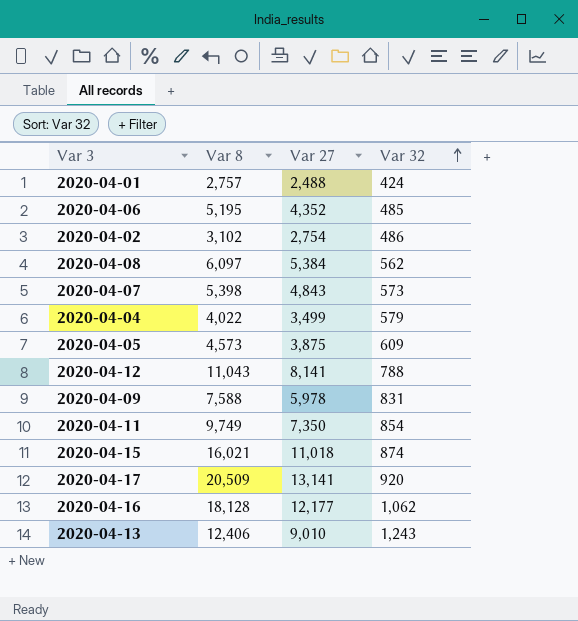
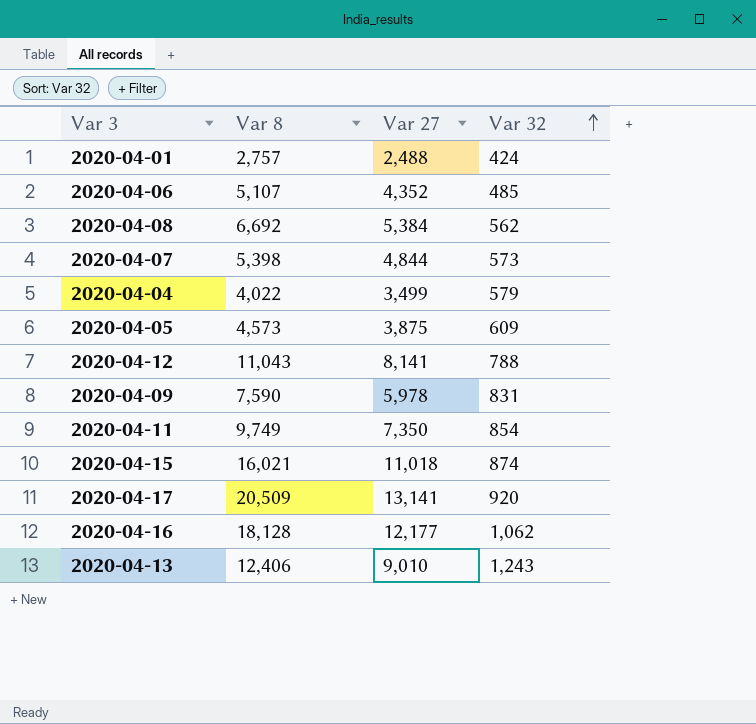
row 2020-04-02: 3,102 | 2,754 | 486 -> none
2020-04-06 | Var 8: 5,195 -> 5,107
2020-04-08 | Var 8: 6,097 -> 6,692
2020-04-07 | Var 27: 4,843 -> 4,844
2020-04-09 | Var 8: 7,588 -> 7,590

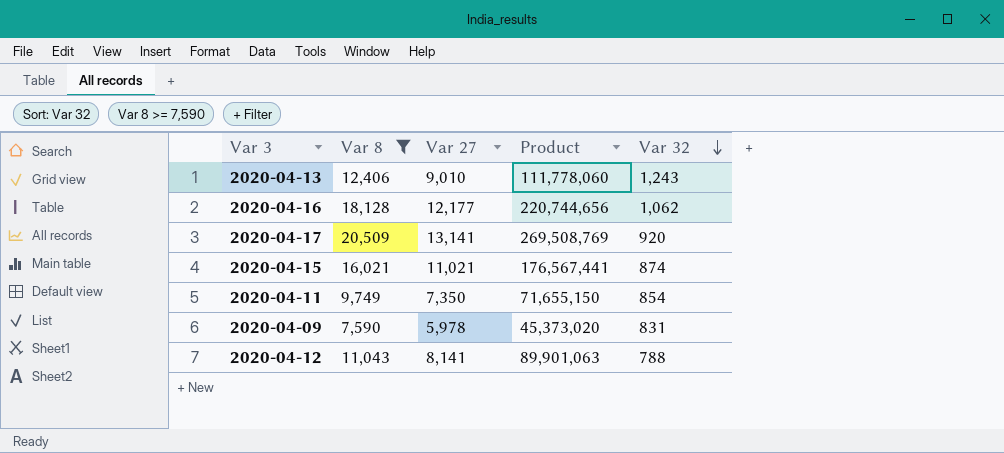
filter: none -> Var 8 >= 7,590
row order: Var 32 ascending -> Var 32 descending
column Product | formula: none -> [Var 8] * [Var 27]
2020-04-15 | Var 27: 11,018 -> 11,021

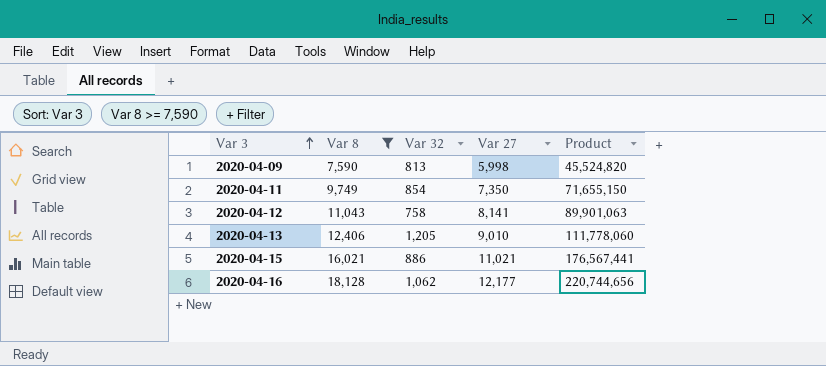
row order: Var 32 descending -> Var 3 ascending
column Var 32 | position: 5 -> 3
row 2020-04-17: 20,509 | 13,141 | 269,508,769 | 920 -> none
2020-04-09 | Var 32: 831 -> 813
2020-04-09 | Var 27: 5,978 -> 5,998
2020-04-09 | Product: 45,373,020 -> 45,524,820
2020-04-12 | Var 32: 788 -> 758
2020-04-13 | Var 32: 1,243 -> 1,205
2020-04-15 | Var 32: 874 -> 886

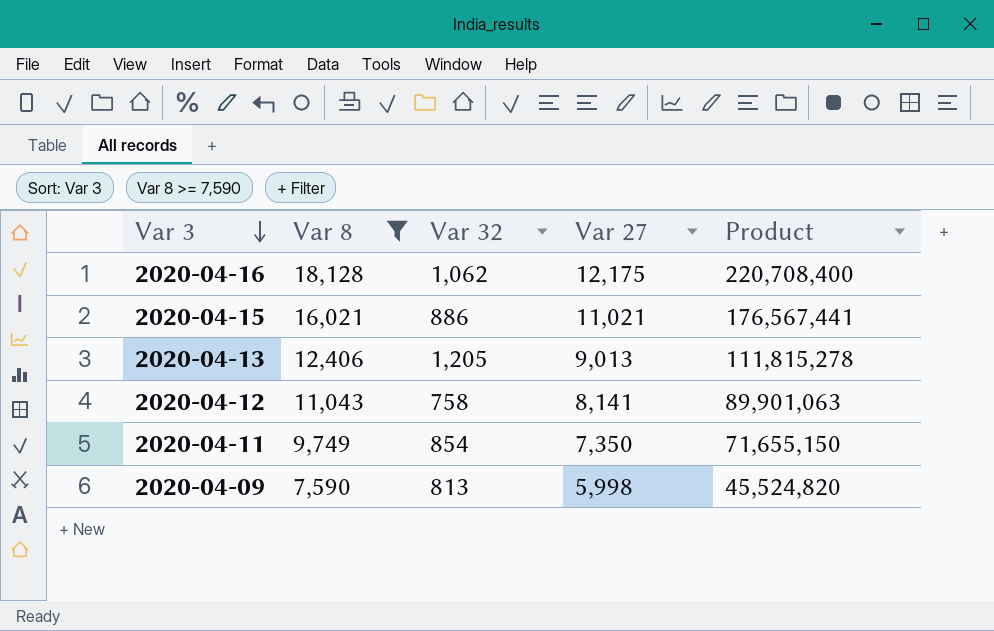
row order: Var 3 ascending -> Var 3 descending
2020-04-16 | Var 27: 12,177 -> 12,175
2020-04-16 | Product: 220,744,656 -> 220,708,400
2020-04-13 | Var 27: 9,010 -> 9,013
2020-04-13 | Product: 111,778,060 -> 111,815,278

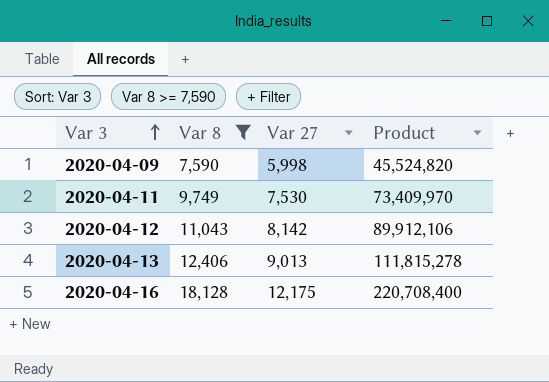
row order: Var 3 descending -> Var 3 ascending
column Var 32 | position: 3 -> none
row 2020-04-15: 16,021 | 886 | 11,021 | 176,567,441 -> none
2020-04-11 | Var 27: 7,350 -> 7,530
2020-04-11 | Product: 71,655,150 -> 73,409,970
2020-04-12 | Var 27: 8,141 -> 8,142
2020-04-12 | Product: 89,901,063 -> 89,912,106

